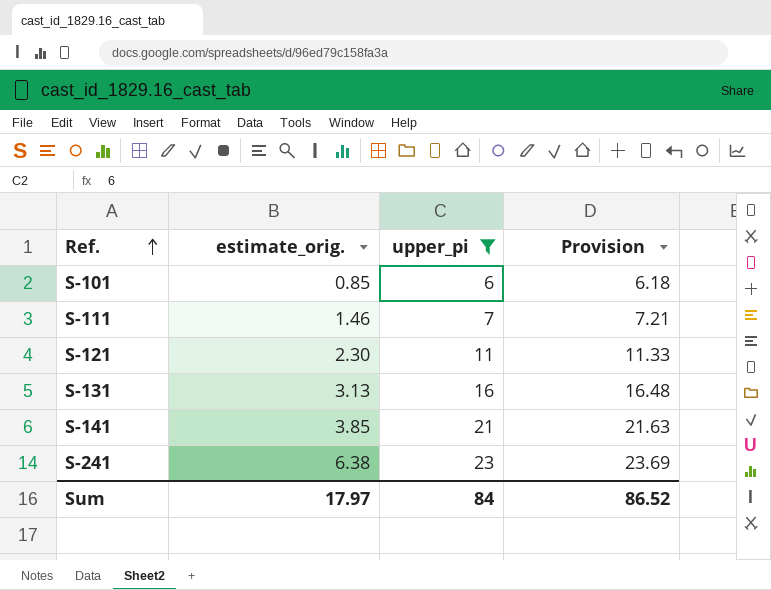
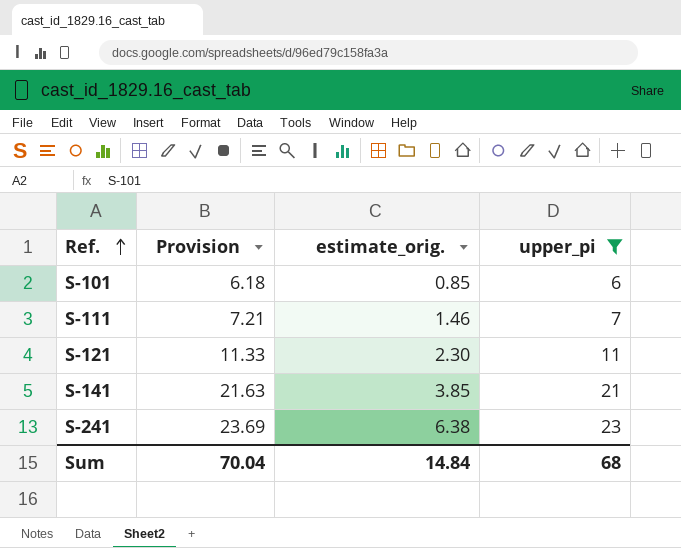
column Provision | position: 4 -> 2
row S-131: 3.13 | 16 | 16.48 -> none
Sum | Provision: 86.52 -> 70.04
Sum | estimate_orig.: 17.97 -> 14.84
Sum | upper_pi: 84 -> 68

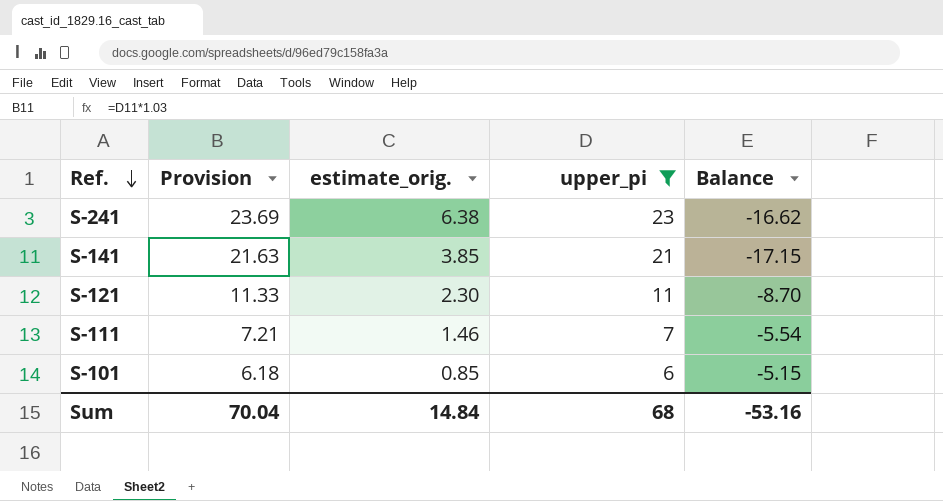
row order: Ref. ascending -> Ref. descending
column Balance | formula: none -> [estimate_orig.] - [upper_pi]

